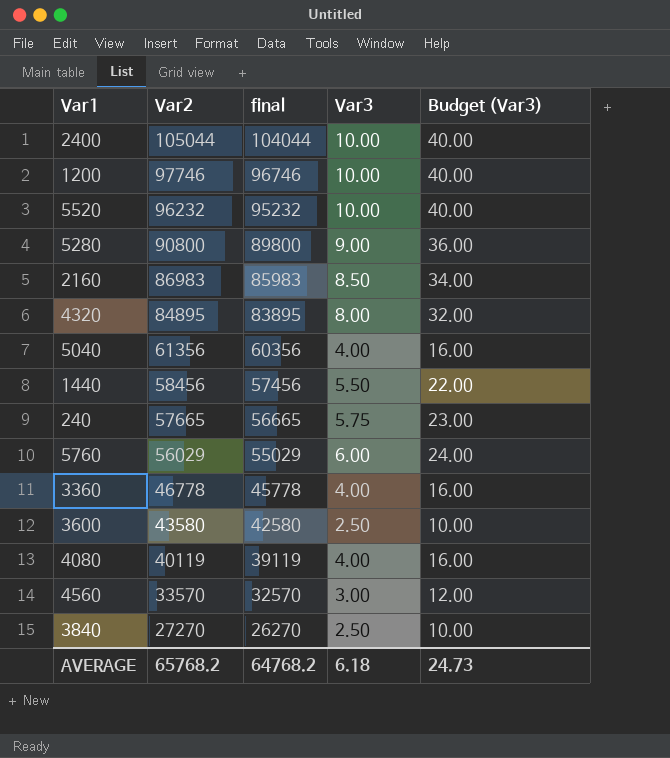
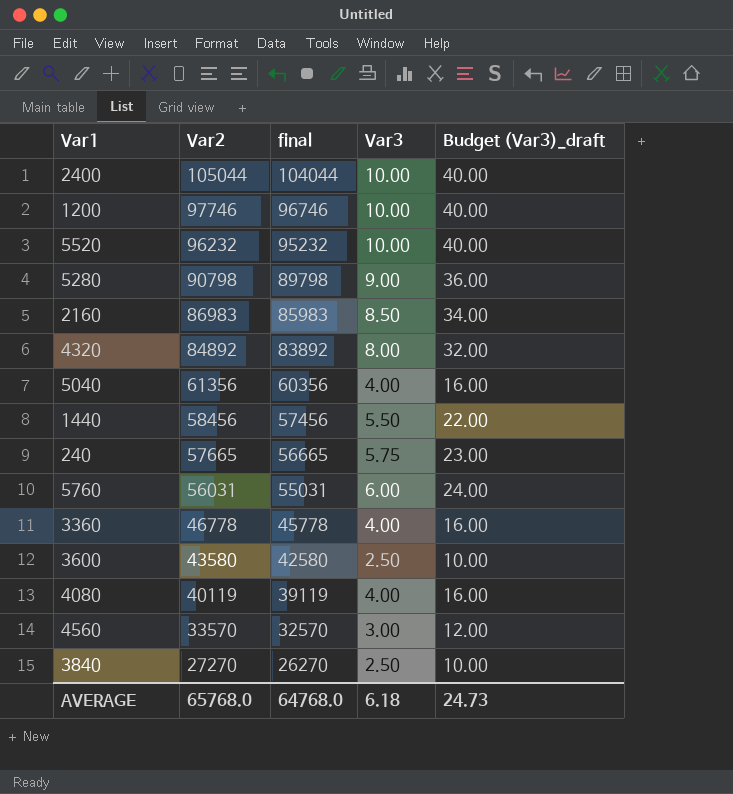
column name: Budget (Var3) -> Budget (Var3)_draft
5280 | Var2: 90800 -> 90798
5280 | final: 89800 -> 89798
4320 | Var2: 84895 -> 84892
4320 | final: 83895 -> 83892
5760 | Var2: 56029 -> 56031
5760 | final: 55029 -> 55031
AVERAGE | Var2: 65768.2 -> 65768.0
AVERAGE | final: 64768.2 -> 64768.0

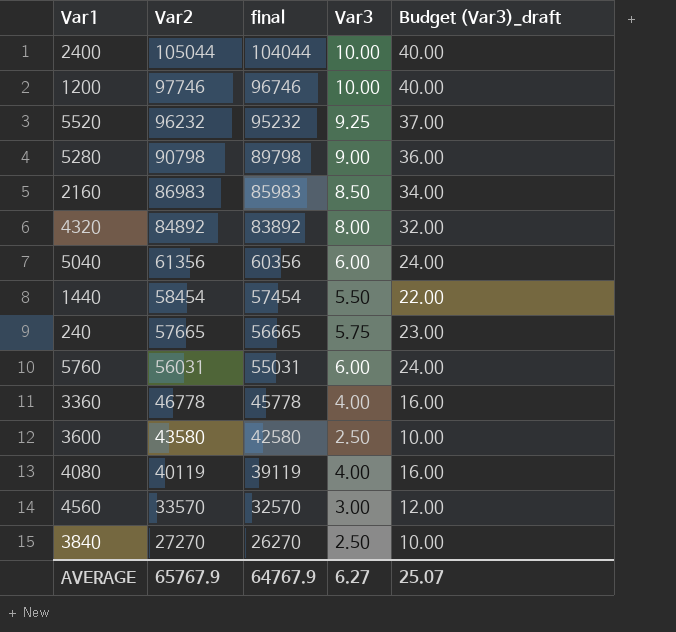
5520 | Var3: 10.00 -> 9.25
5520 | Budget (Var3)_draft: 40.00 -> 37.00
5040 | Var3: 4.00 -> 6.00
5040 | Budget (Var3)_draft: 16.00 -> 24.00
1440 | Var2: 58456 -> 58454
1440 | final: 57456 -> 57454
AVERAGE | Var2: 65768.0 -> 65767.9
AVERAGE | final: 64768.0 -> 64767.9
AVERAGE | Var3: 6.18 -> 6.27
AVERAGE | Budget (Var3)_draft: 24.73 -> 25.07

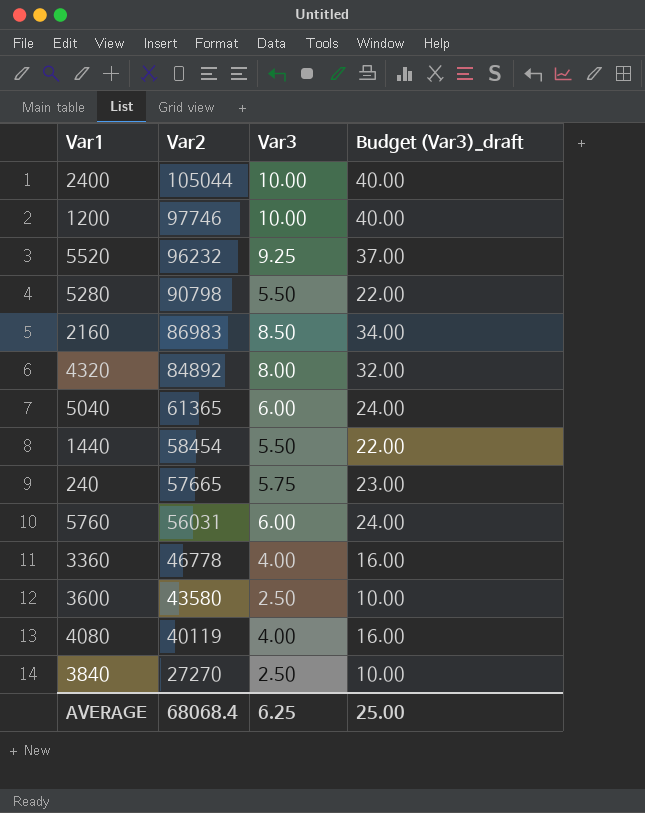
column final | formula: [Var2] - 1000 -> none
row 4560: 33570 | 32570 | 3.00 | 12.00 -> none
5280 | Var3: 9.00 -> 5.50
5280 | Budget (Var3)_draft: 36.00 -> 22.00
5040 | Var2: 61356 -> 61365
AVERAGE | Var2: 65767.9 -> 68068.4
AVERAGE | Var3: 6.27 -> 6.25
AVERAGE | Budget (Var3)_draft: 25.07 -> 25.00

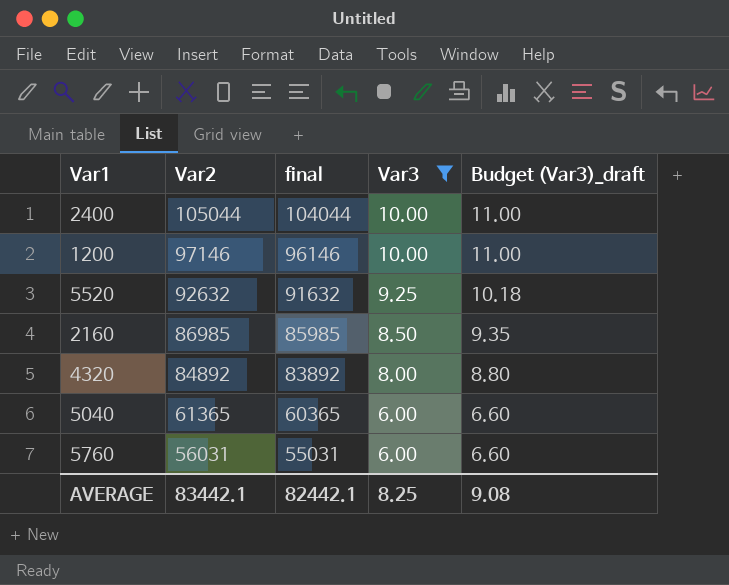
filter: none -> Var3 >= 6.00
column final | formula: none -> [Var2] - 1000
column Budget (Var3)_draft | formula: [Var3] * 4 -> [Var3] * 1.1
1200 | Var2: 97746 -> 97146
5520 | Var2: 96232 -> 92632
2160 | Var2: 86983 -> 86985
AVERAGE | Var2: 68068.4 -> 83442.1
AVERAGE | Var3: 6.25 -> 8.25
AVERAGE | Budget (Var3)_draft: 25.00 -> 9.08

